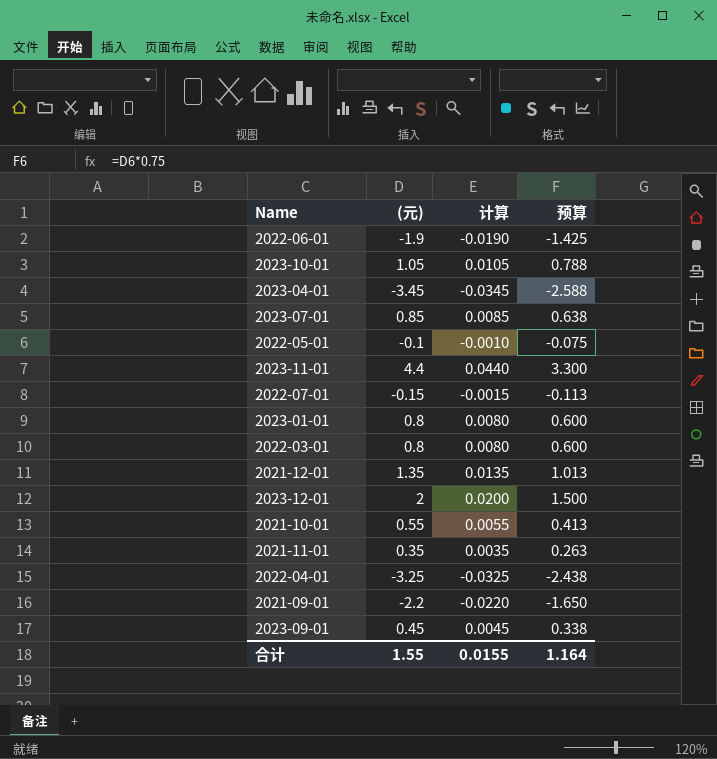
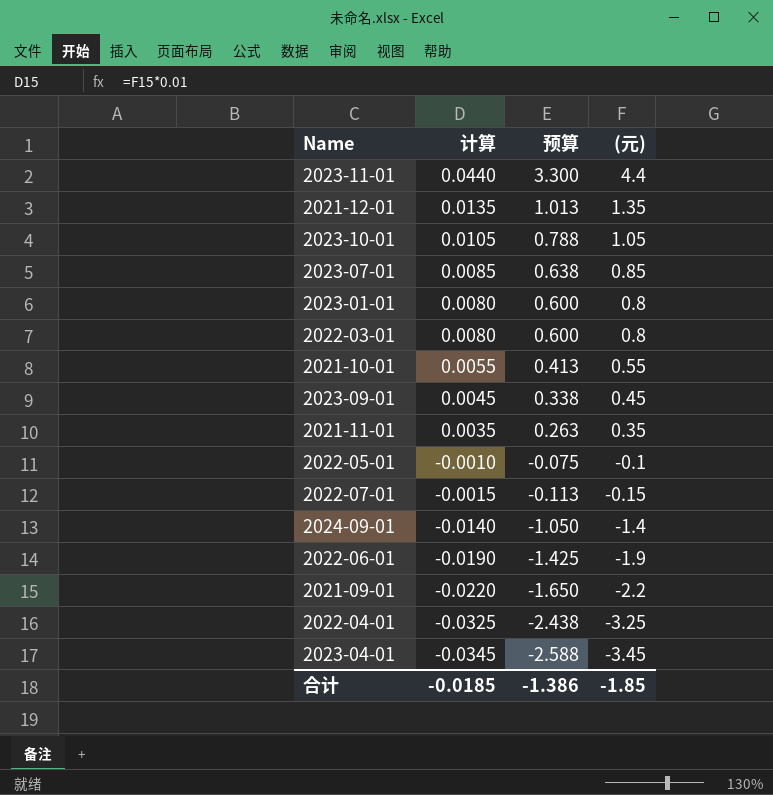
row order: none -> 计算 descending
column (元) | position: 2 -> 4
row 2023-12-01: 2 | 0.0200 | 1.500 -> none
row 2024-09-01: none -> -0.0140 | -1.050 | -1.4
合计 | 计算: 0.0155 -> -0.0185
合计 | 预算: 1.164 -> -1.386
合计 | (元): 1.55 -> -1.85

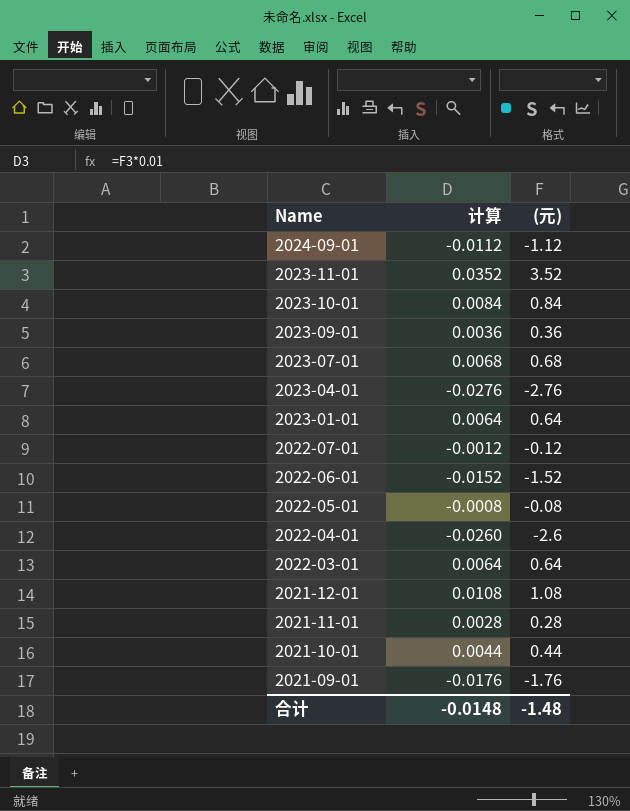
row order: 计算 descending -> Name descending
column 预算 | formula: [(元)] * 0.75 -> none
2024-09-01 | 计算: -0.0140 -> -0.0112
2024-09-01 | (元): -1.4 -> -1.12
2023-11-01 | 计算: 0.0440 -> 0.0352
2023-11-01 | (元): 4.4 -> 3.52
2023-10-01 | 计算: 0.0105 -> 0.0084
2023-10-01 | (元): 1.05 -> 0.84
2023-09-01 | 计算: 0.0045 -> 0.0036
2023-09-01 | (元): 0.45 -> 0.36
2023-07-01 | 计算: 0.0085 -> 0.0068
2023-07-01 | (元): 0.85 -> 0.68
2023-04-01 | 计算: -0.0345 -> -0.0276
2023-04-01 | (元): -3.45 -> -2.76
2023-01-01 | 计算: 0.0080 -> 0.0064
2023-01-01 | (元): 0.8 -> 0.64
2022-07-01 | 计算: -0.0015 -> -0.0012
2022-07-01 | (元): -0.15 -> -0.12
2022-06-01 | 计算: -0.0190 -> -0.0152
2022-06-01 | (元): -1.9 -> -1.52
2022-05-01 | 计算: -0.0010 -> -0.0008
2022-05-01 | (元): -0.1 -> -0.08
2022-04-01 | 计算: -0.0325 -> -0.0260
2022-04-01 | (元): -3.25 -> -2.6
2022-03-01 | 计算: 0.0080 -> 0.0064
2022-03-01 | (元): 0.8 -> 0.64
2021-12-01 | 计算: 0.0135 -> 0.0108
2021-12-01 | (元): 1.35 -> 1.08
2021-11-01 | 计算: 0.0035 -> 0.0028
2021-11-01 | (元): 0.35 -> 0.28
2021-10-01 | 计算: 0.0055 -> 0.0044
2021-10-01 | (元): 0.55 -> 0.44
2021-09-01 | 计算: -0.0220 -> -0.0176
2021-09-01 | (元): -2.2 -> -1.76
合计 | 计算: -0.0185 -> -0.0148
合计 | (元): -1.85 -> -1.48

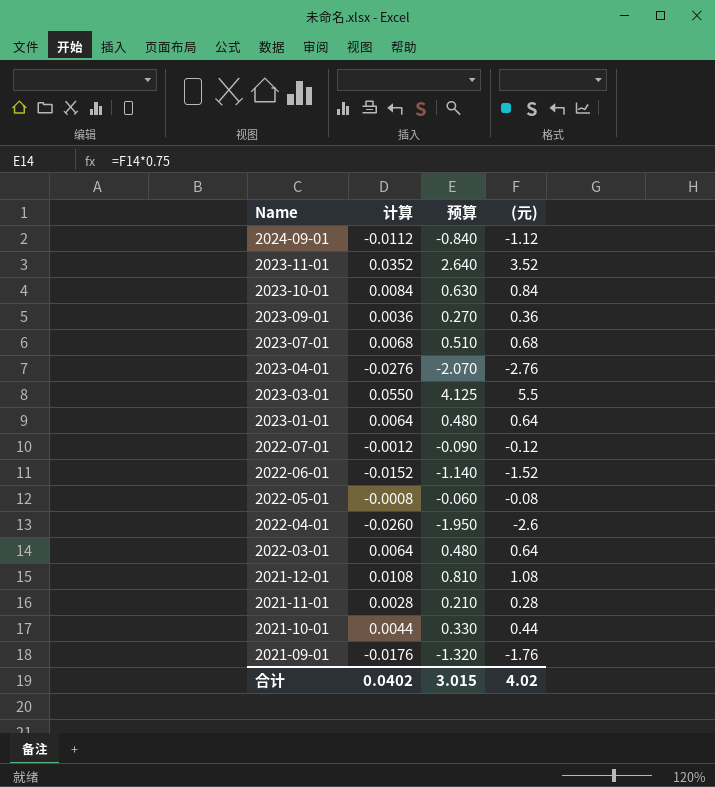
column 预算 | formula: none -> [(元)] * 0.75
row 2023-03-01: none -> 0.0550 | 4.125 | 5.5
合计 | 计算: -0.0148 -> 0.0402
合计 | (元): -1.48 -> 4.02

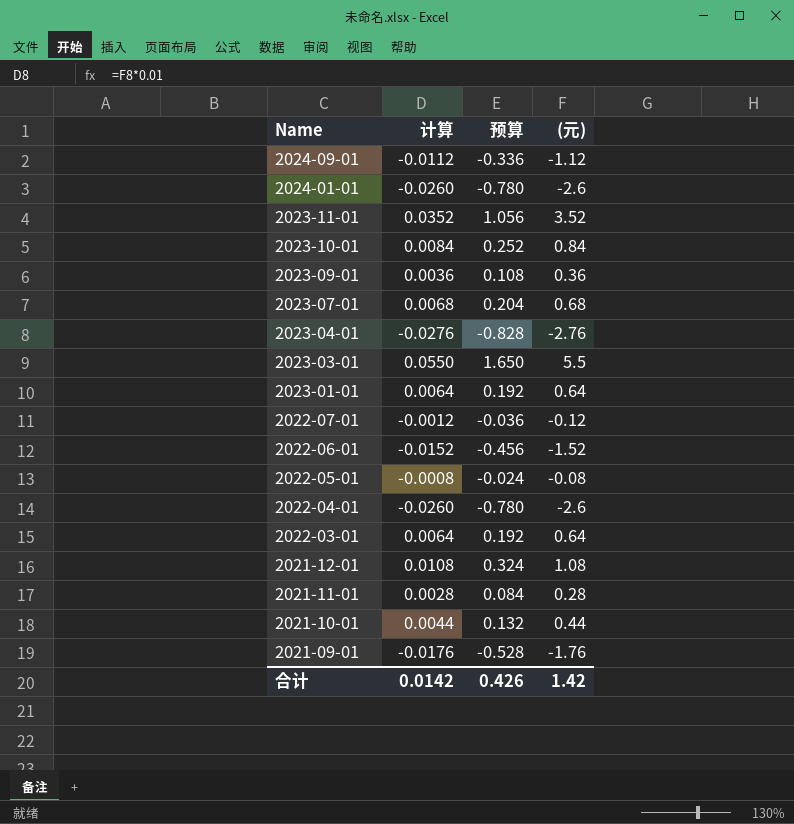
column 预算 | formula: [(元)] * 0.75 -> [(元)] * 0.3
row 2024-01-01: none -> -0.0260 | -0.780 | -2.6
合计 | 计算: 0.0402 -> 0.0142
合计 | 预算: 3.015 -> 0.426
合计 | (元): 4.02 -> 1.42

